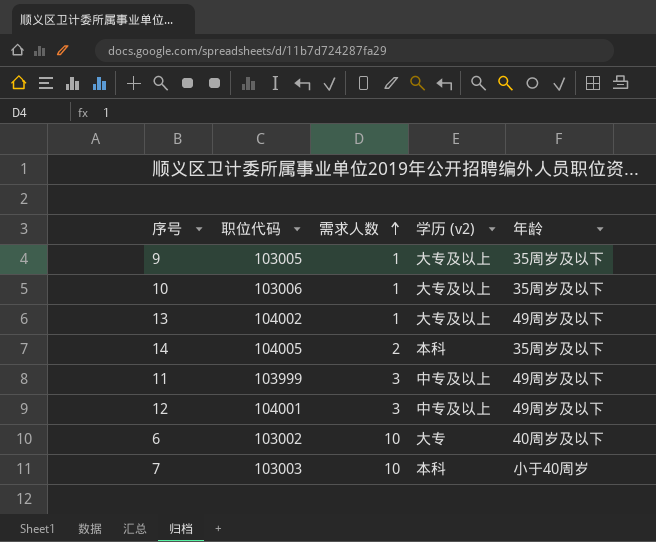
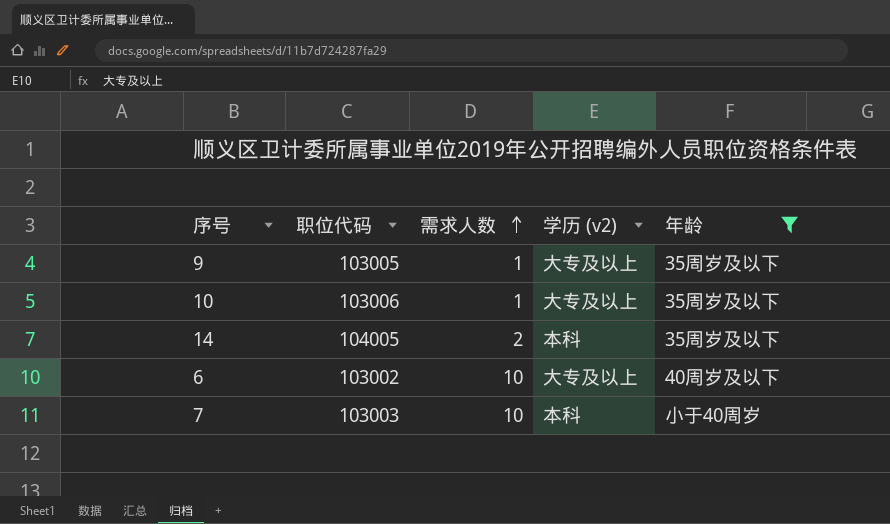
filter: none -> 年龄 != 49周岁及以下
6 | 学历 (v2): 大专 -> 大专及以上

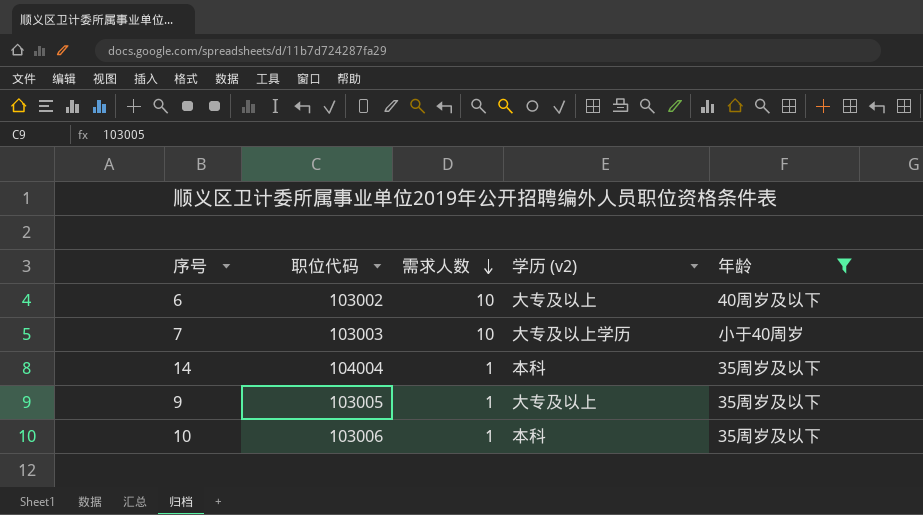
row order: 需求人数 ascending -> 需求人数 descending
7 | 学历 (v2): 本科 -> 大专及以上学历
14 | 职位代码: 104005 -> 104004
14 | 需求人数: 2 -> 1
10 | 学历 (v2): 大专及以上 -> 本科

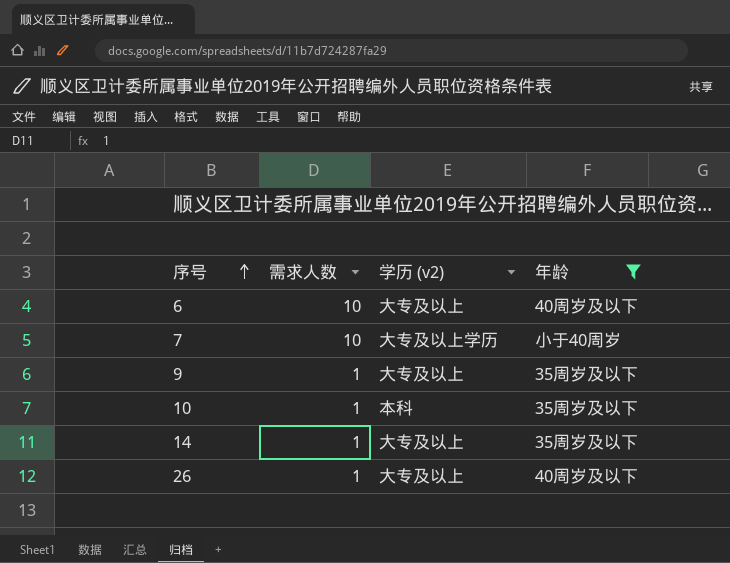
row order: 需求人数 descending -> 序号 ascending
column 职位代码 | position: 2 -> none
14 | 学历 (v2): 本科 -> 大专及以上
row 26: none -> 1 | 大专及以上 | 40周岁及以下

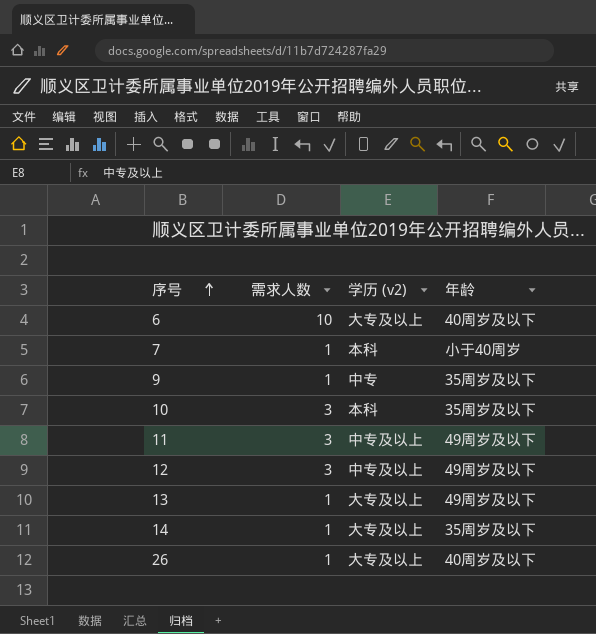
filter: 年龄 != 49周岁及以下 -> none
7 | 需求人数: 10 -> 1
7 | 学历 (v2): 大专及以上学历 -> 本科
9 | 学历 (v2): 大专及以上 -> 中专
10 | 需求人数: 1 -> 3

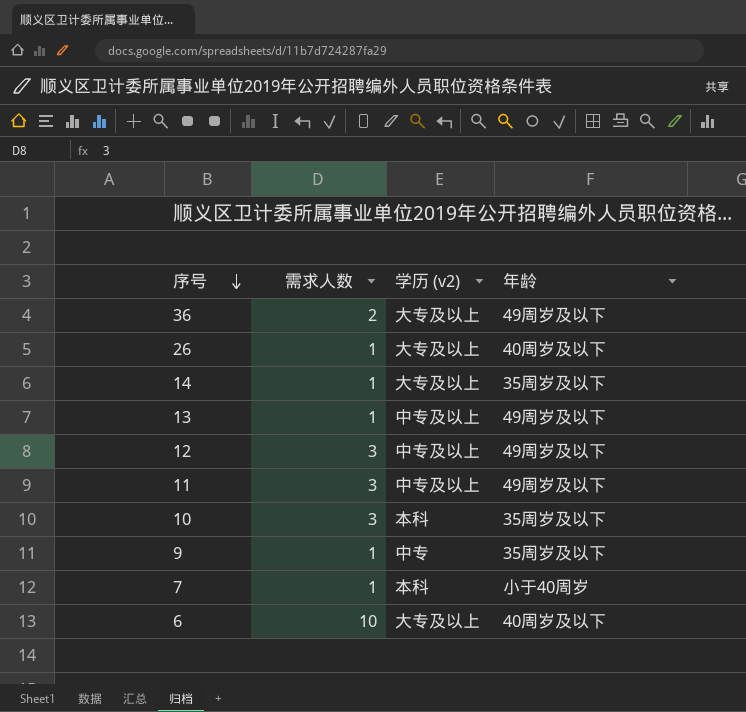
row order: 序号 ascending -> 序号 descending
row 36: none -> 2 | 大专及以上 | 49周岁及以下
13 | 学历 (v2): 大专及以上 -> 中专及以上

